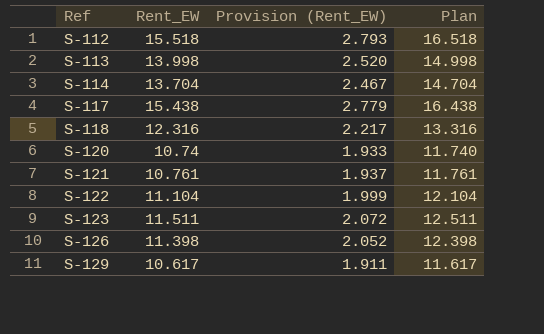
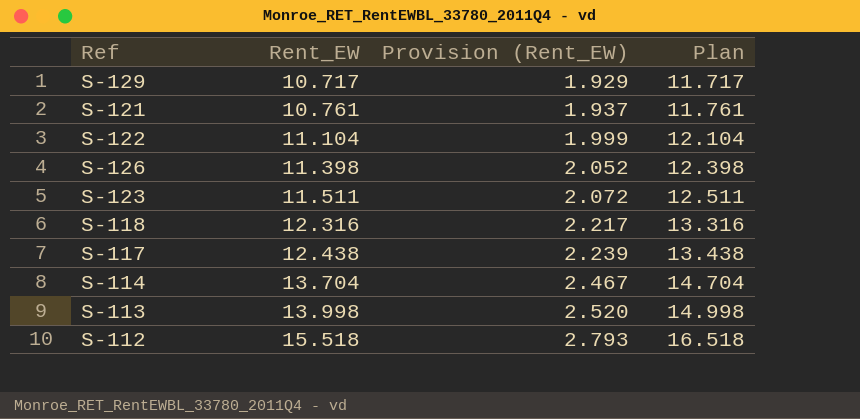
row order: Ref ascending -> Rent_EW ascending
row S-120: 10.74 | 1.933 | 11.740 -> none
S-129 | Rent_EW: 10.617 -> 10.717
S-129 | Provision (Rent_EW): 1.911 -> 1.929
S-129 | Plan: 11.617 -> 11.717
S-117 | Rent_EW: 15.438 -> 12.438
S-117 | Provision (Rent_EW): 2.779 -> 2.239
S-117 | Plan: 16.438 -> 13.438

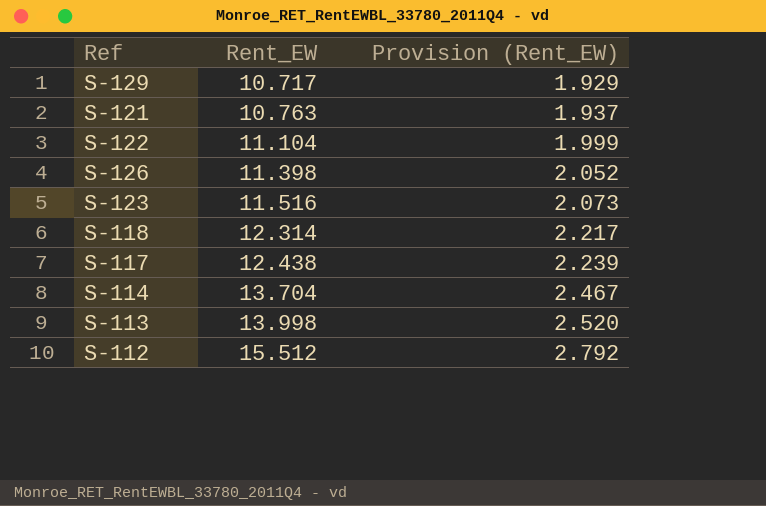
column Plan | formula: [Rent_EW] + 1 -> none
S-121 | Rent_EW: 10.761 -> 10.763
S-123 | Rent_EW: 11.511 -> 11.516
S-123 | Provision (Rent_EW): 2.072 -> 2.073
S-118 | Rent_EW: 12.316 -> 12.314
S-112 | Rent_EW: 15.518 -> 15.512
S-112 | Provision (Rent_EW): 2.793 -> 2.792

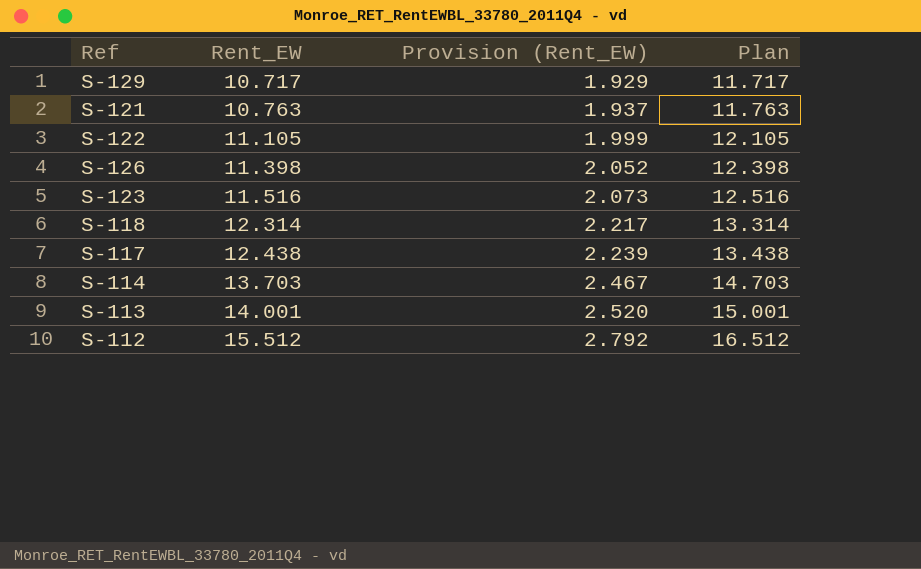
column Plan | formula: none -> [Rent_EW] + 1
S-122 | Rent_EW: 11.104 -> 11.105
S-114 | Rent_EW: 13.704 -> 13.703
S-113 | Rent_EW: 13.998 -> 14.001

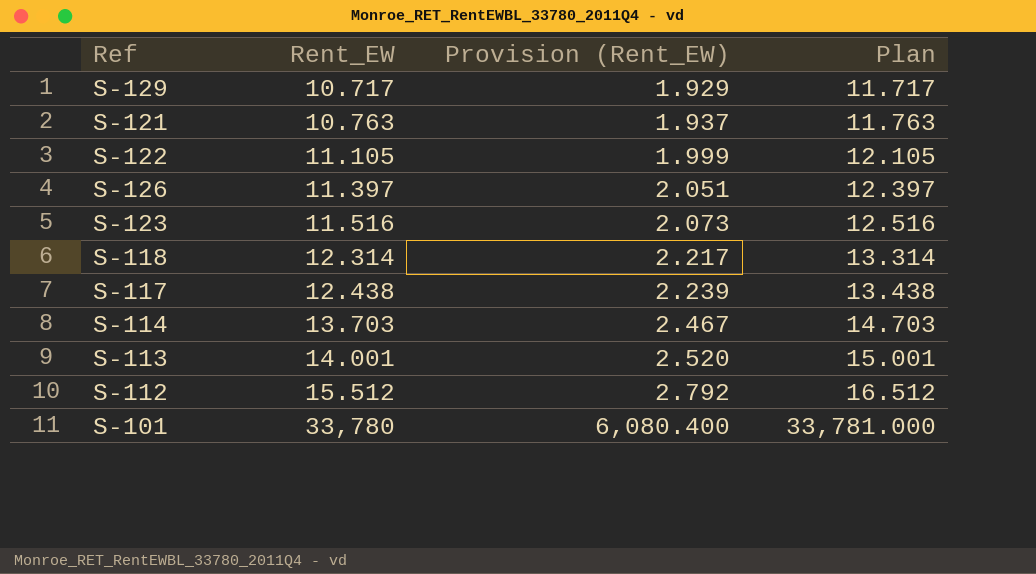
S-126 | Rent_EW: 11.398 -> 11.397
S-126 | Provision (Rent_EW): 2.052 -> 2.051
S-126 | Plan: 12.398 -> 12.397
row S-101: none -> 33,780 | 6,080.400 | 33,781.000

